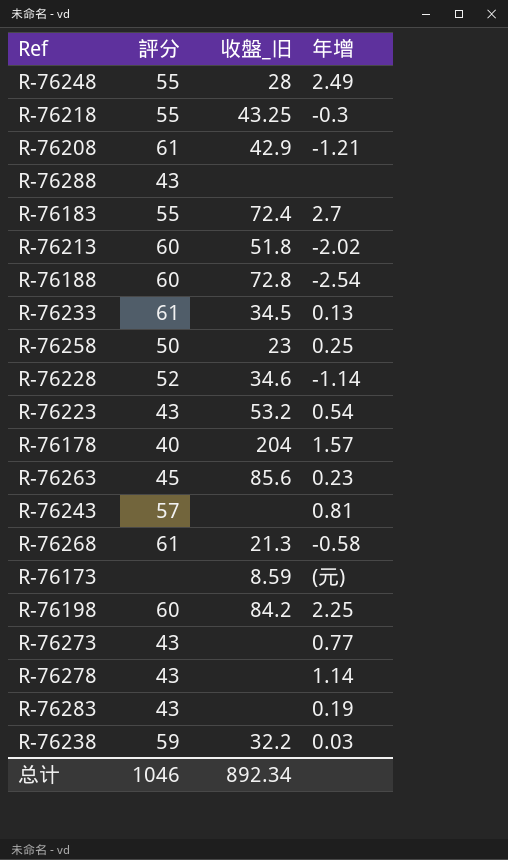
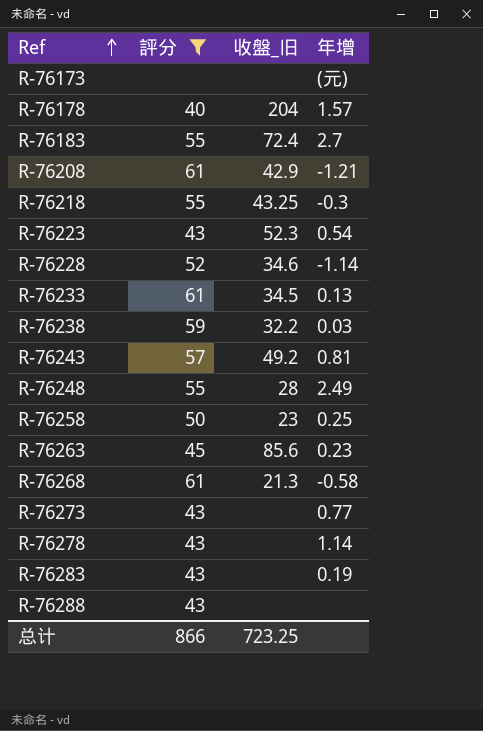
filter: none -> 評分 != 60
row order: none -> Ref ascending
R-76173 | 收盤_旧: 8.59 -> none
R-76223 | 收盤_旧: 53.2 -> 52.3
R-76243 | 收盤_旧: none -> 49.2
总计 | 評分: 1046 -> 866
总计 | 收盤_旧: 892.34 -> 723.25

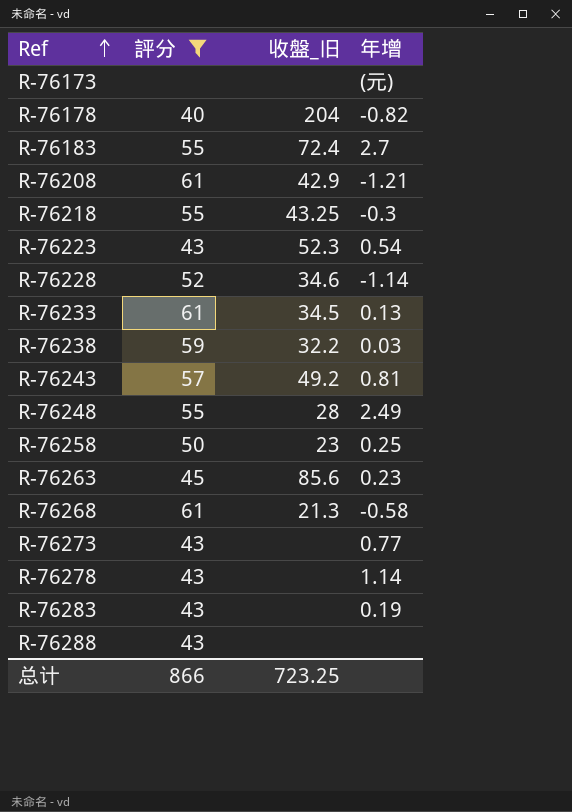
R-76178 | 年增: 1.57 -> -0.82

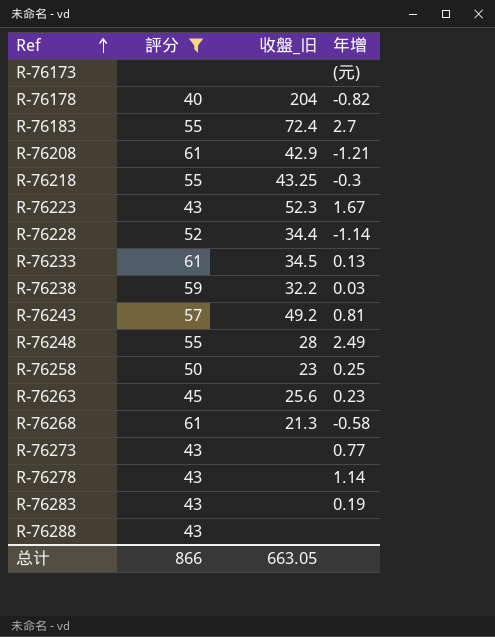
R-76223 | 年增: 0.54 -> 1.67
R-76228 | 收盤_旧: 34.6 -> 34.4
R-76263 | 收盤_旧: 85.6 -> 25.6
总计 | 收盤_旧: 723.25 -> 663.05

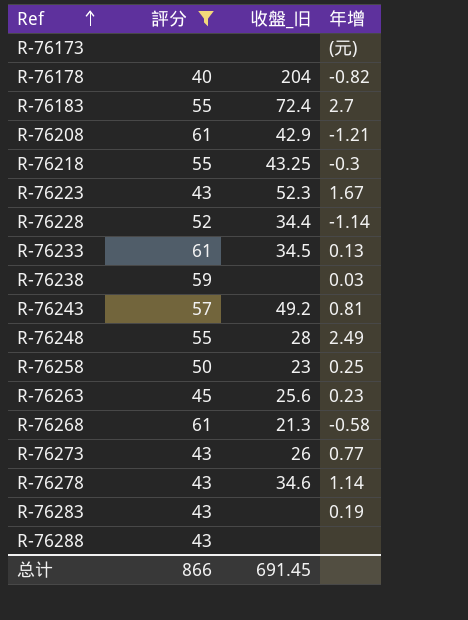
R-76238 | 收盤_旧: 32.2 -> none
R-76273 | 收盤_旧: none -> 26
R-76278 | 收盤_旧: none -> 34.6
总计 | 收盤_旧: 663.05 -> 691.45

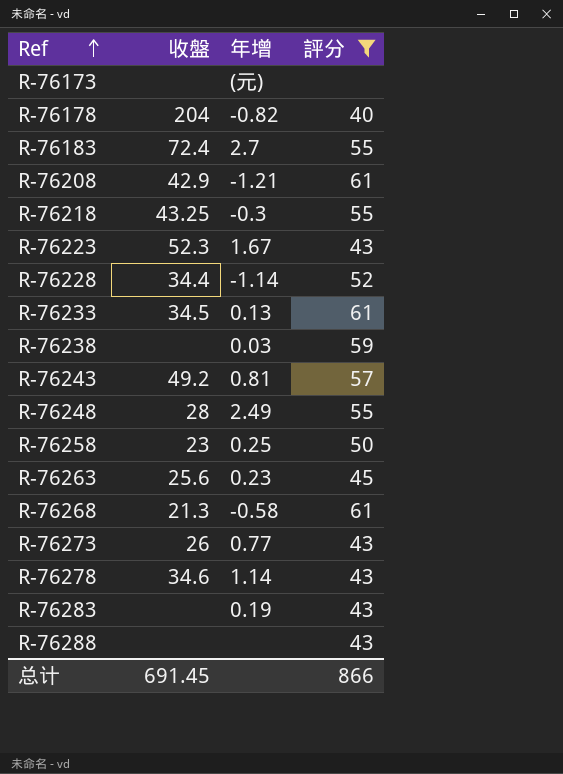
column name: 收盤_旧 -> 收盤
column 評分 | position: 2 -> 4

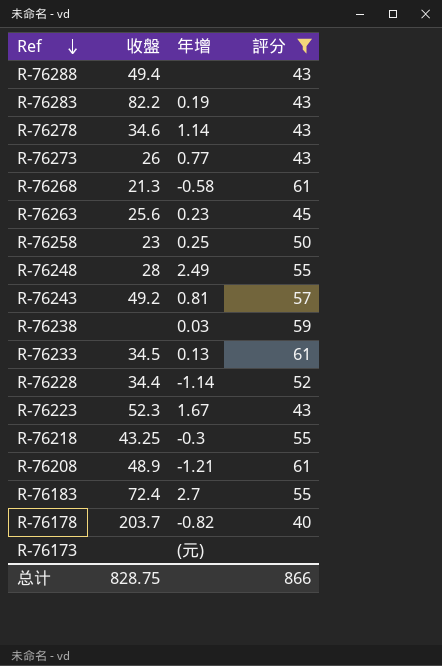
row order: Ref ascending -> Ref descending
R-76288 | 收盤: none -> 49.4
R-76283 | 收盤: none -> 82.2
R-76208 | 收盤: 42.9 -> 48.9
R-76178 | 收盤: 204 -> 203.7
总计 | 收盤: 691.45 -> 828.75

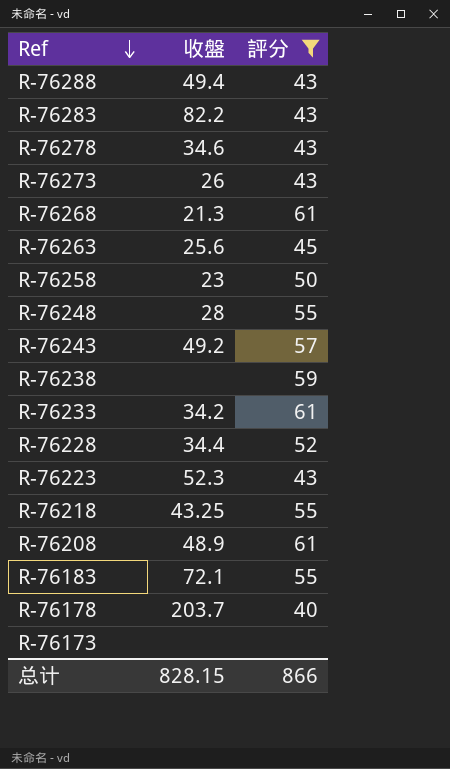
column 年增 | position: 3 -> none
R-76233 | 收盤: 34.5 -> 34.2
R-76183 | 收盤: 72.4 -> 72.1
总计 | 收盤: 828.75 -> 828.15

